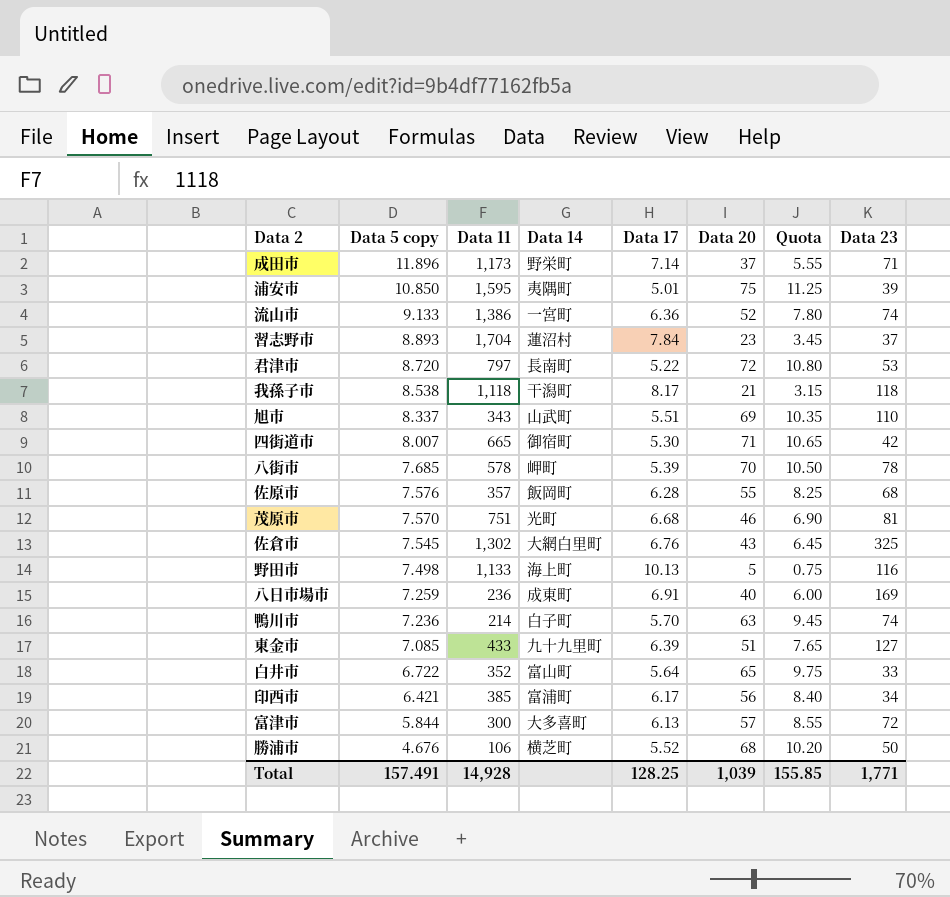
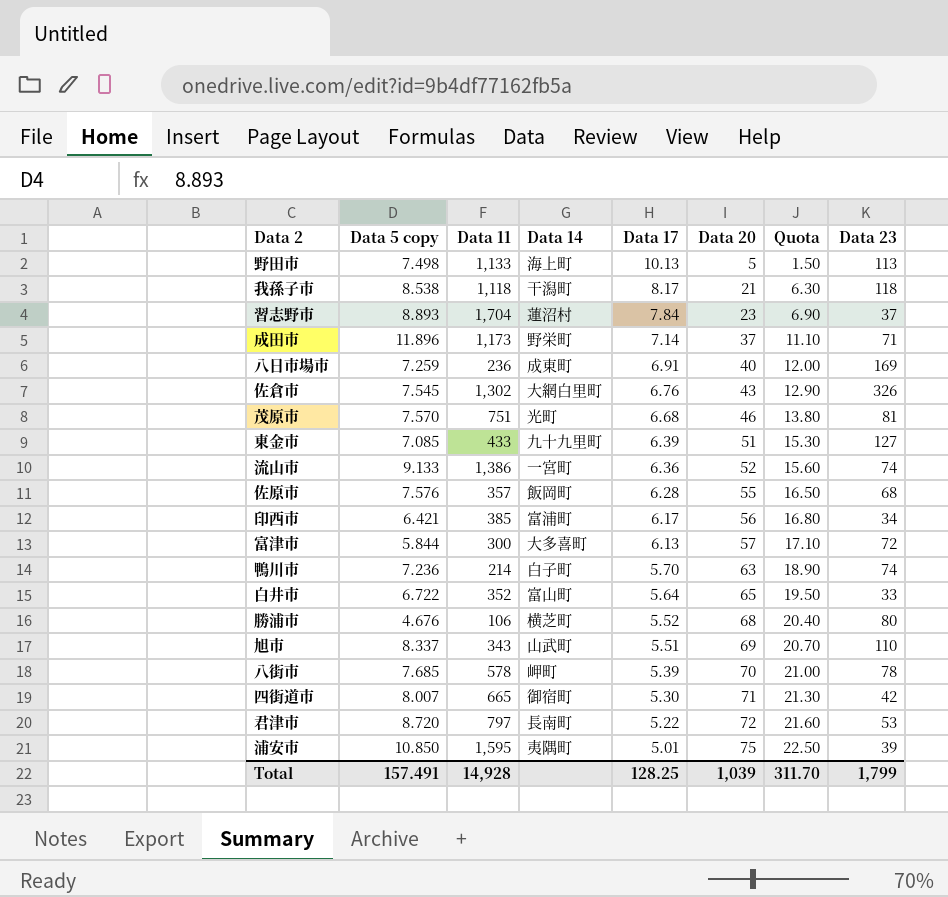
row order: Data 5 copy descending -> Data 17 descending
column Quota | formula: [Data 20] * 0.15 -> [Data 20] * 0.3
野田市 | Data 23: 116 -> 113
佐倉市 | Data 23: 325 -> 326
勝浦市 | Data 23: 50 -> 80
Total | Quota: 155.85 -> 311.70
Total | Data 23: 1,771 -> 1,799

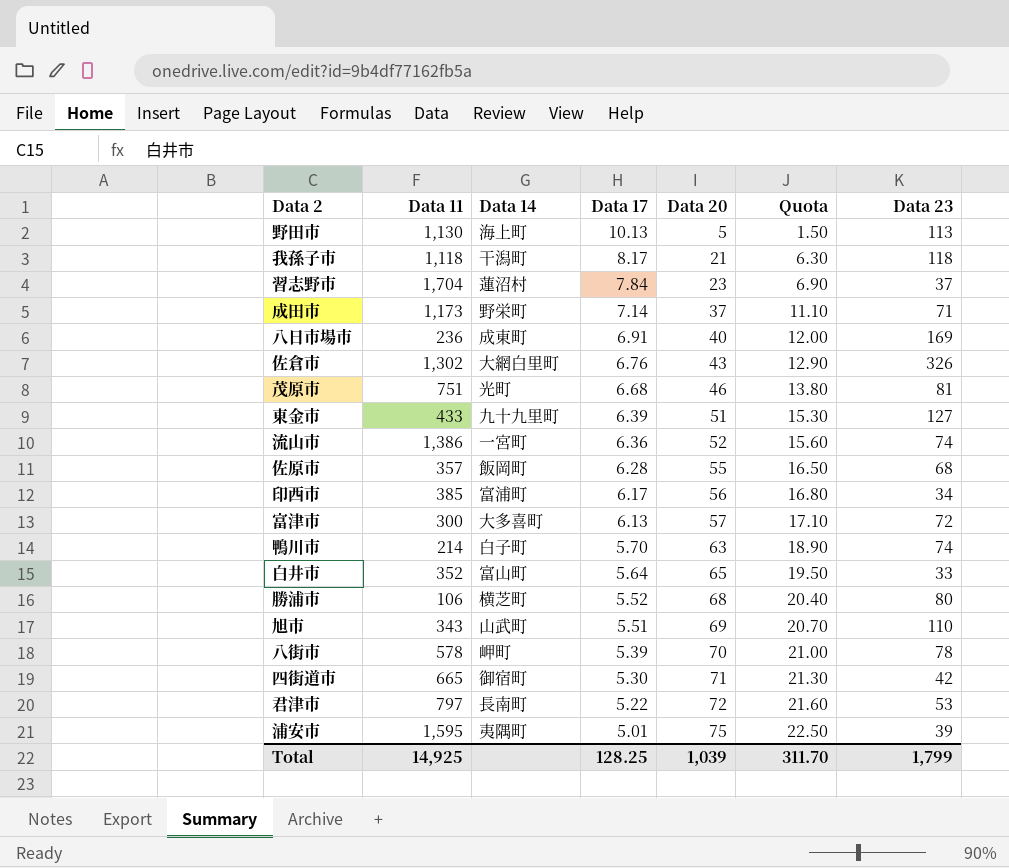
column Data 5 copy | position: 2 -> none
野田市 | Data 11: 1,133 -> 1,130
Total | Data 11: 14,928 -> 14,925

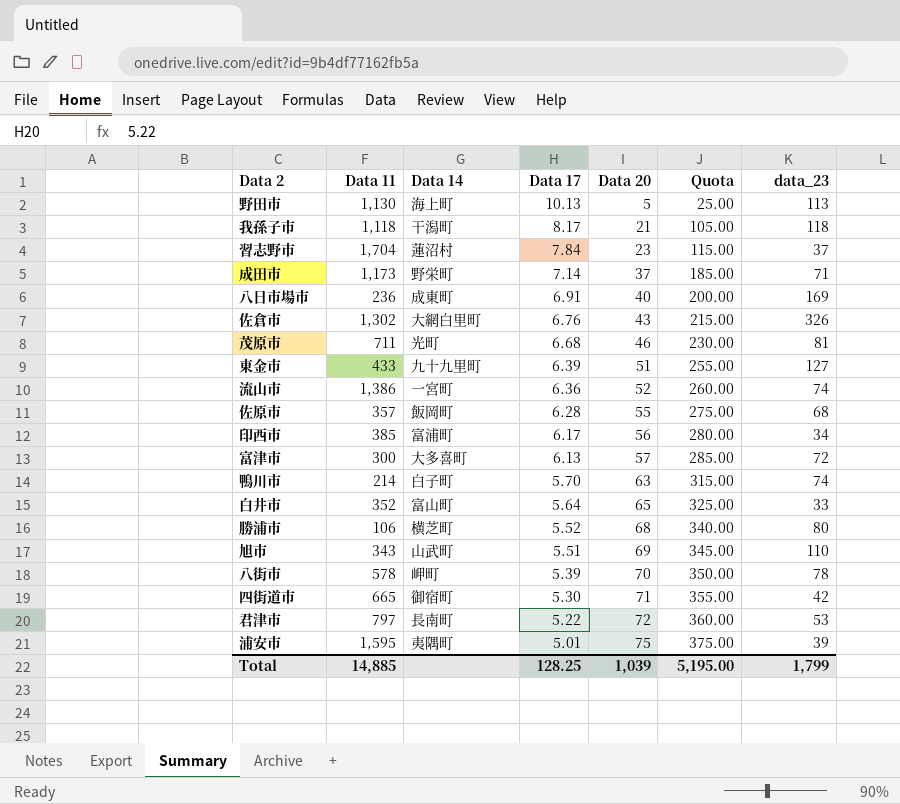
column Quota | formula: [Data 20] * 0.3 -> [Data 20] * 5
column name: Data 23 -> data_23
茂原市 | Data 11: 751 -> 711
Total | Data 11: 14,925 -> 14,885
Total | Quota: 311.70 -> 5,195.00

